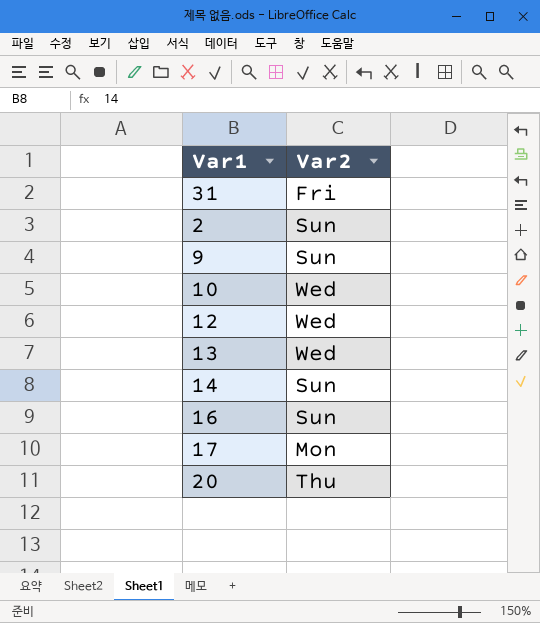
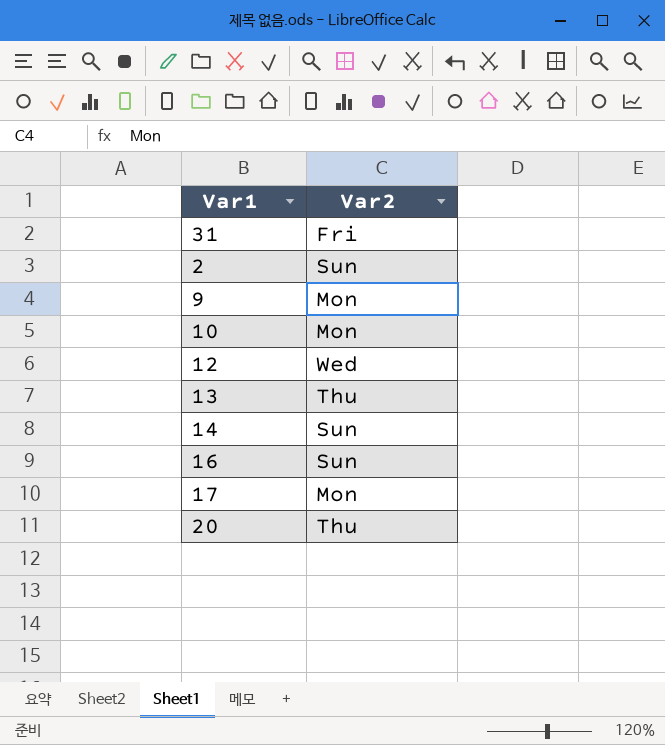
9 | Var2: Sun -> Mon
10 | Var2: Wed -> Mon
13 | Var2: Wed -> Thu

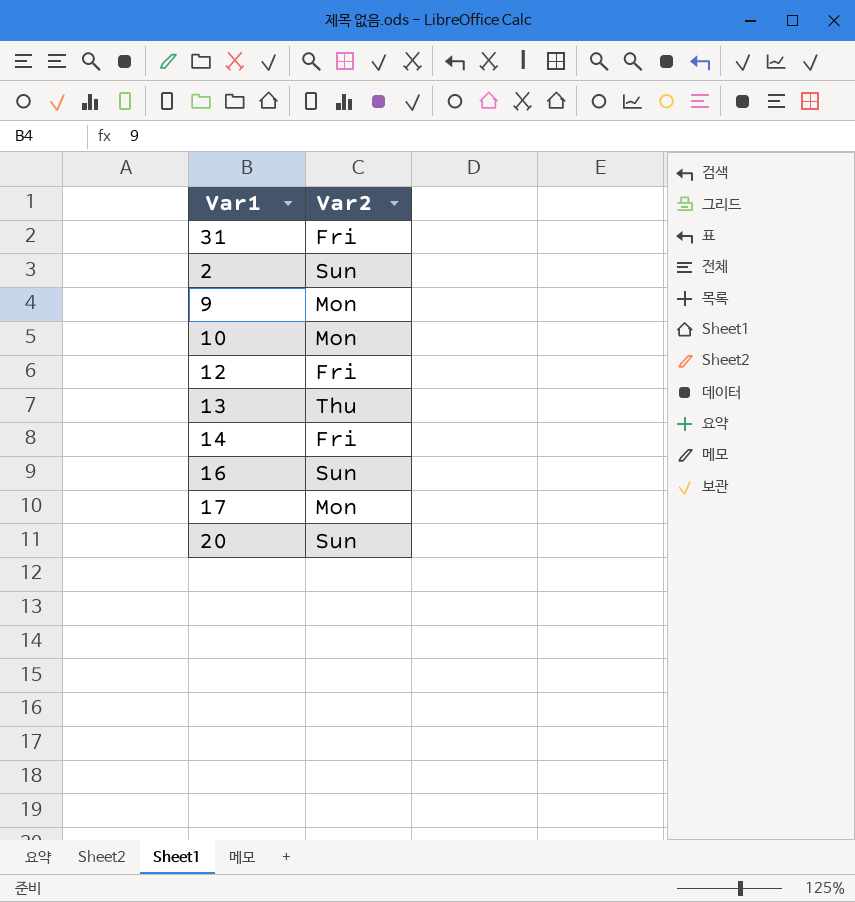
12 | Var2: Wed -> Fri
14 | Var2: Sun -> Fri
20 | Var2: Thu -> Sun

